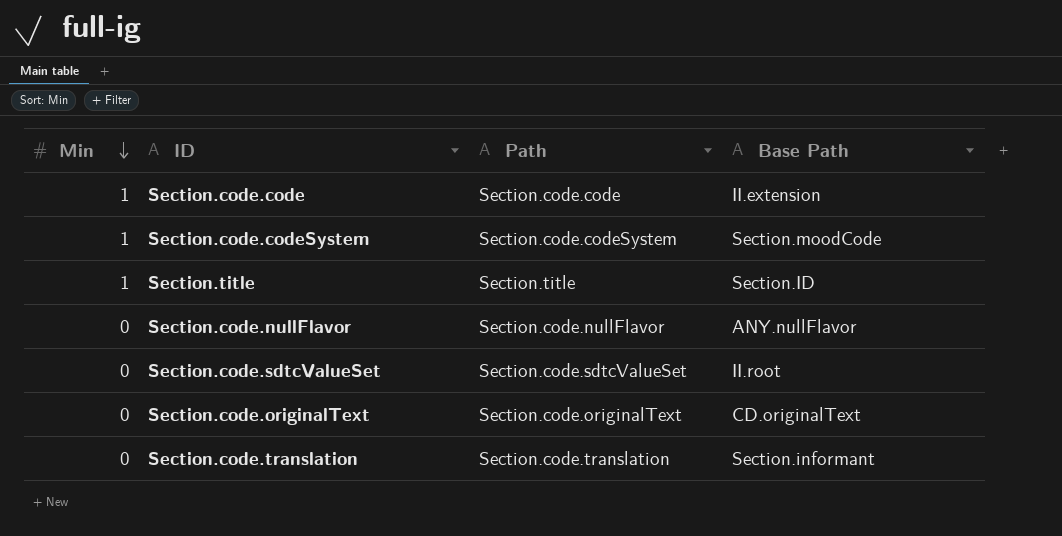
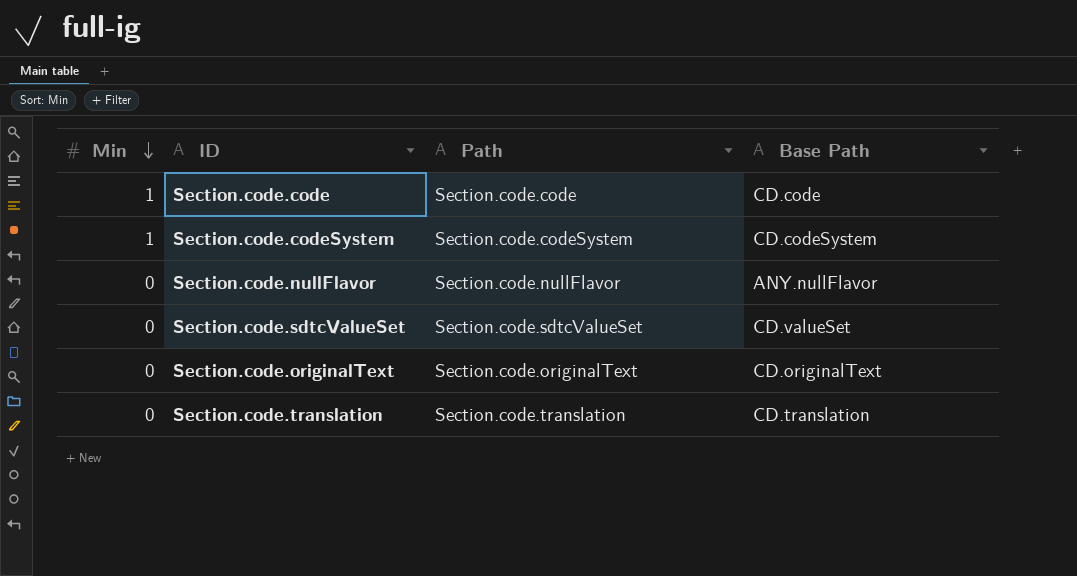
row Section.title: 1 | Section.title | Section.ID -> none
Section.code.code | Base Path: II.extension -> CD.code
Section.code.codeSystem | Base Path: Section.moodCode -> CD.codeSystem
Section.code.sdtcValueSet | Base Path: II.root -> CD.valueSet
Section.code.translation | Base Path: Section.informant -> CD.translation

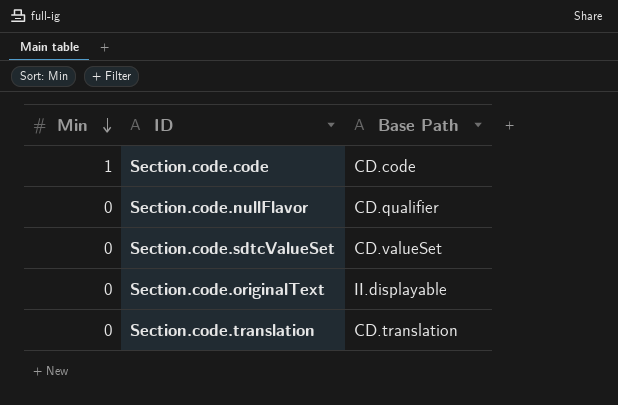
column Path | position: 3 -> none
row Section.code.codeSystem: 1 | Section.code.codeSystem | CD.codeSystem -> none
Section.code.nullFlavor | Base Path: ANY.nullFlavor -> CD.qualifier
Section.code.originalText | Base Path: CD.originalText -> II.displayable

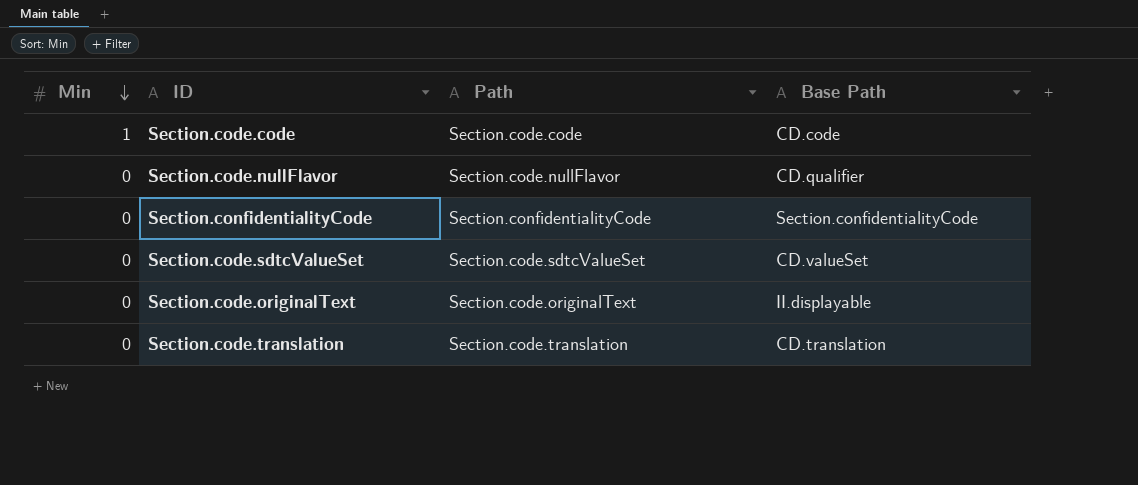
column Path | position: none -> 3
row Section.confidentialityCode: none -> 0 | Section.confidentialityCode | Section.confidentialityCode

